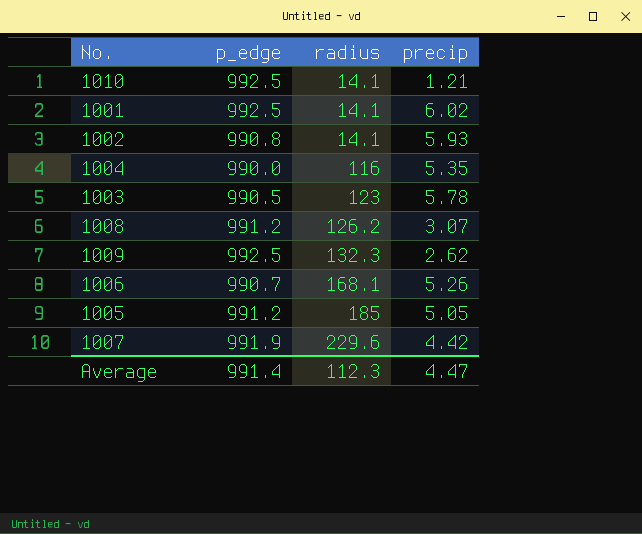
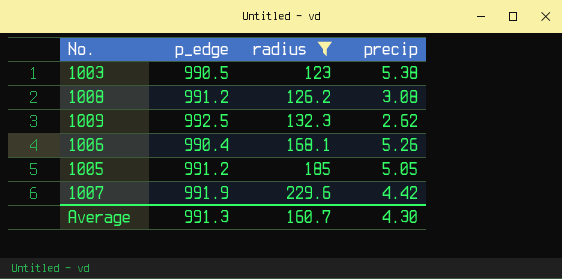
filter: none -> radius >= 123
1003 | precip: 5.78 -> 5.38
1008 | precip: 3.07 -> 3.08
1006 | p_edge: 990.7 -> 990.4
Average | p_edge: 991.4 -> 991.3
Average | radius: 112.3 -> 160.7
Average | precip: 4.47 -> 4.30

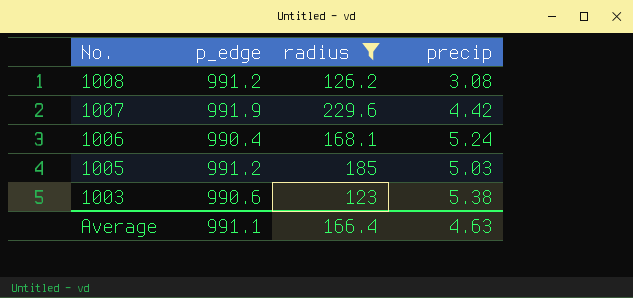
row order: radius ascending -> No. descending
row 1009: 992.5 | 132.3 | 2.62 -> none
1006 | precip: 5.26 -> 5.24
1005 | precip: 5.05 -> 5.03
1003 | p_edge: 990.5 -> 990.6
Average | p_edge: 991.3 -> 991.1
Average | radius: 160.7 -> 166.4
Average | precip: 4.30 -> 4.63

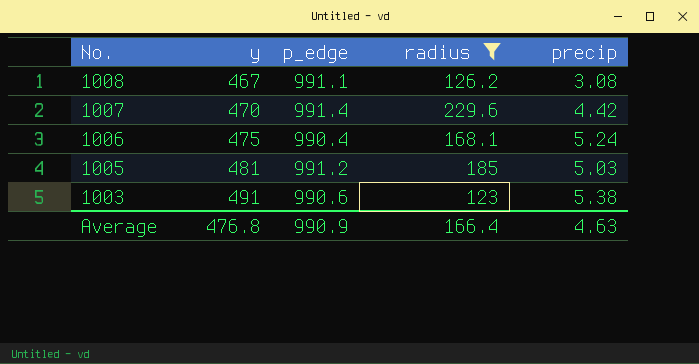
column y | position: none -> 2
1008 | p_edge: 991.2 -> 991.1
1007 | p_edge: 991.9 -> 991.4
Average | p_edge: 991.1 -> 990.9

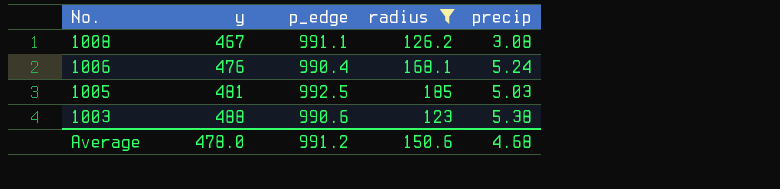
row 1007: 470 | 991.4 | 229.6 | 4.42 -> none
1006 | y: 475 -> 476
1005 | p_edge: 991.2 -> 992.5
1003 | y: 491 -> 488
Average | y: 476.8 -> 478.0
Average | p_edge: 990.9 -> 991.2
Average | radius: 166.4 -> 150.6
Average | precip: 4.63 -> 4.68

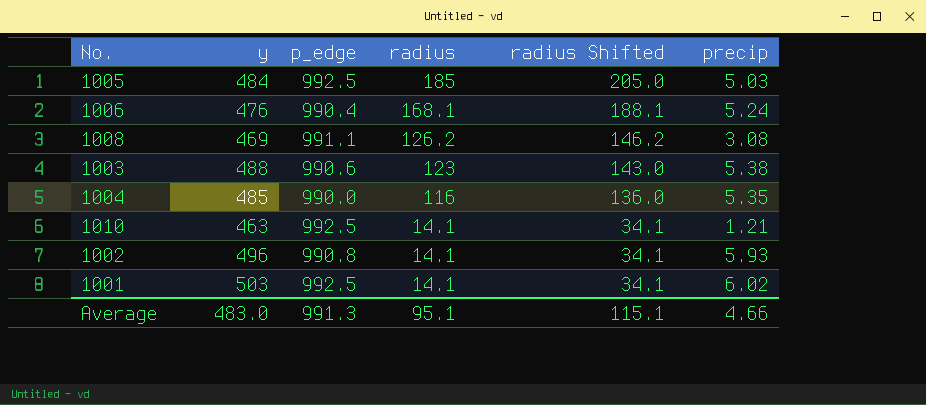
filter: radius >= 123 -> none
row order: No. descending -> radius descending
column radius Shifted | formula: none -> [radius] + 20
1005 | y: 481 -> 484
1008 | y: 467 -> 469
Average | y: 478.0 -> 483.0
Average | p_edge: 991.2 -> 991.3
Average | radius: 150.6 -> 95.1
Average | precip: 4.68 -> 4.66

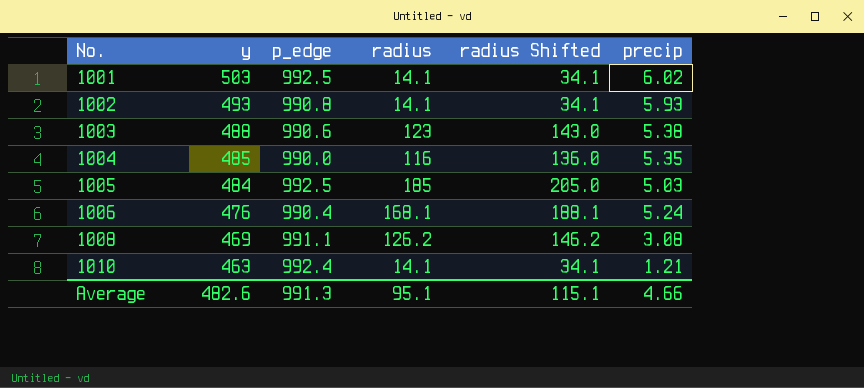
row order: radius descending -> No. ascending
1002 | y: 496 -> 493
1010 | p_edge: 992.5 -> 992.4
Average | y: 483.0 -> 482.6

